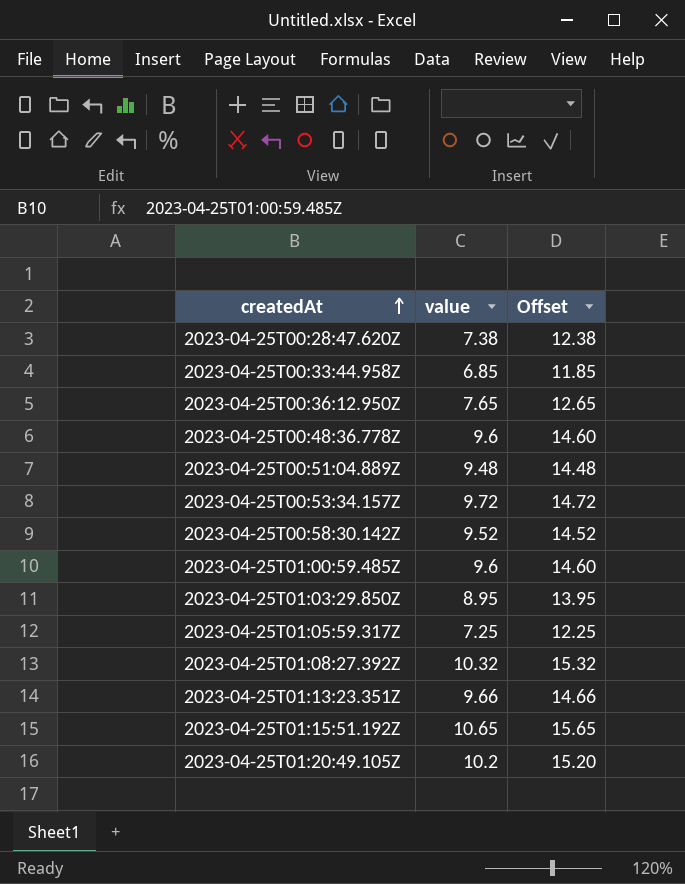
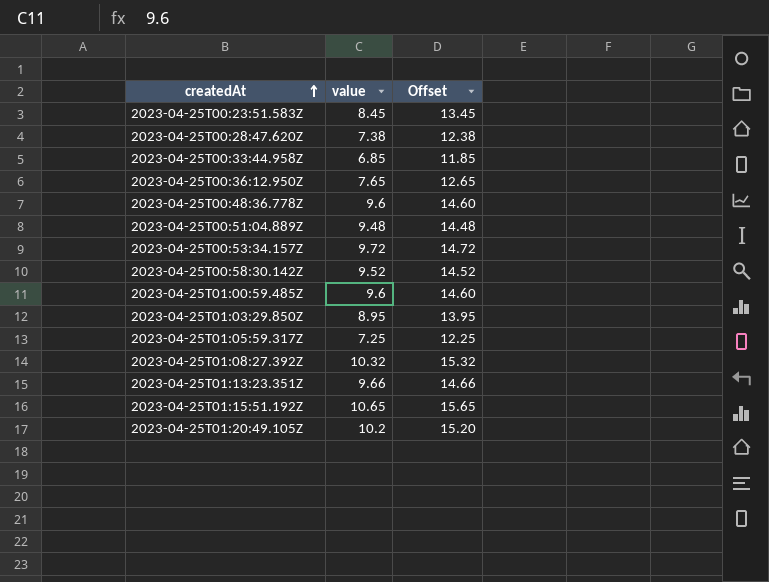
row 2023-04-25T00:23:51.583Z: none -> 8.45 | 13.45

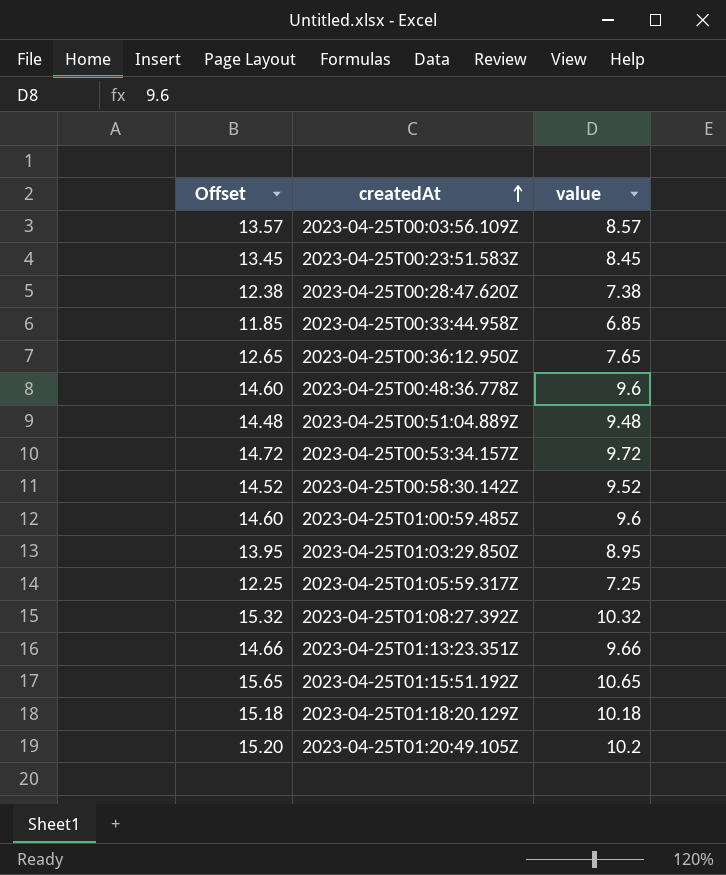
column Offset | position: 3 -> 1
row 2023-04-25T00:03:56.109Z: none -> 13.57 | 8.57
row 2023-04-25T01:18:20.129Z: none -> 15.18 | 10.18

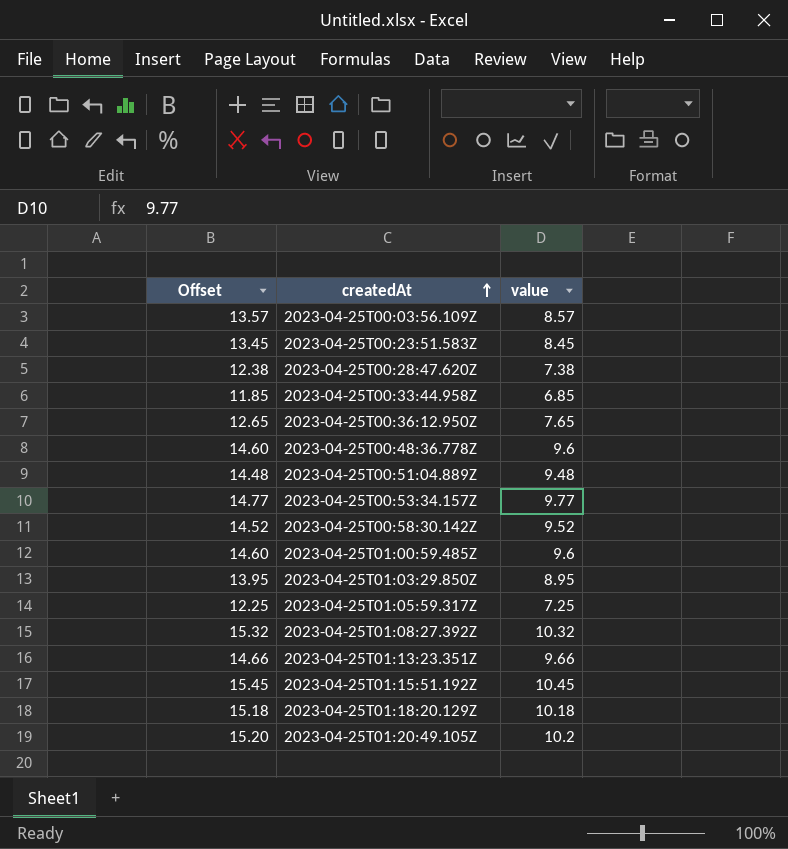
2023-04-25T00:53:34.157Z | Offset: 14.72 -> 14.77
2023-04-25T00:53:34.157Z | value: 9.72 -> 9.77
2023-04-25T01:15:51.192Z | Offset: 15.65 -> 15.45
2023-04-25T01:15:51.192Z | value: 10.65 -> 10.45

